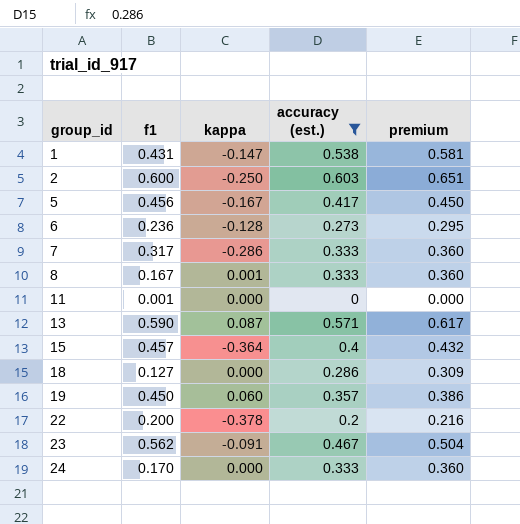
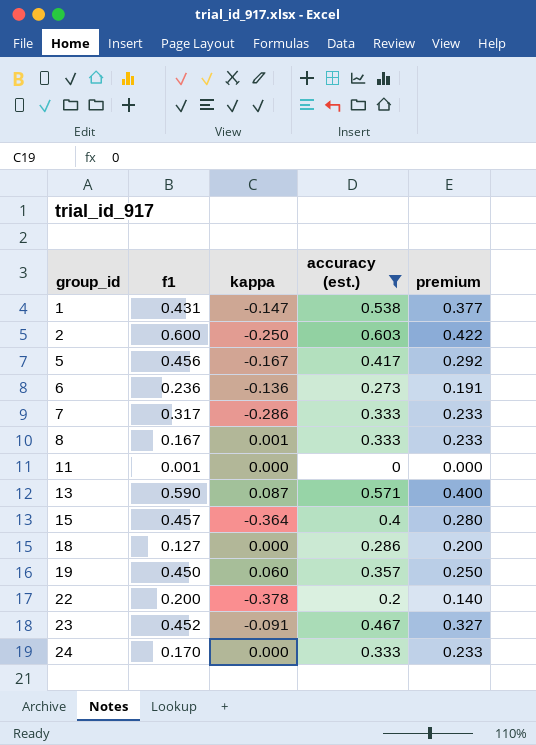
column premium | formula: [accuracy (est.)] * 1.08 -> [accuracy (est.)] * 0.7
6 | kappa: -0.128 -> -0.136
23 | f1: 0.562 -> 0.452

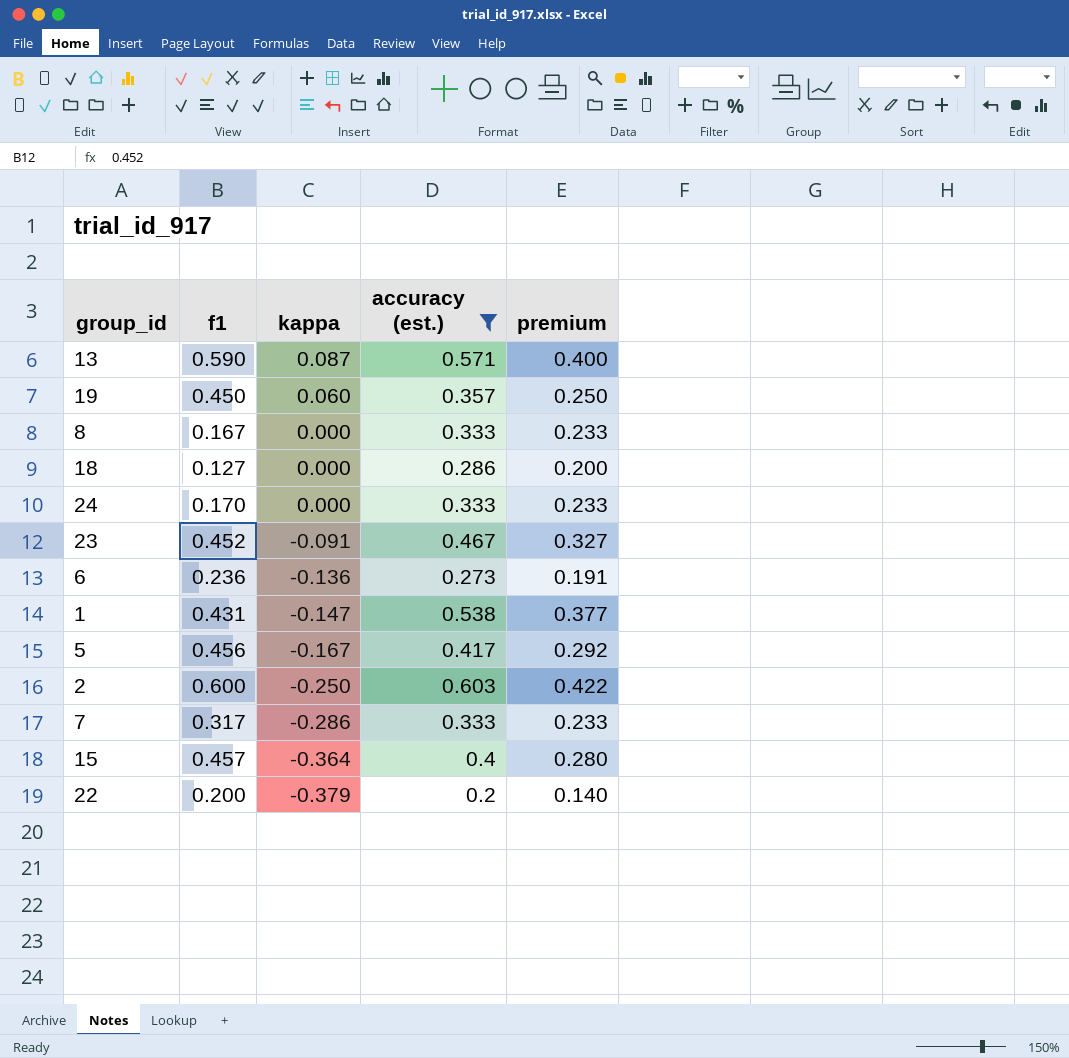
row order: group_id ascending -> kappa descending
row 11: 0.001 | 0.000 | 0 | 0.000 -> none
8 | kappa: 0.001 -> 0.000
22 | kappa: -0.378 -> -0.379

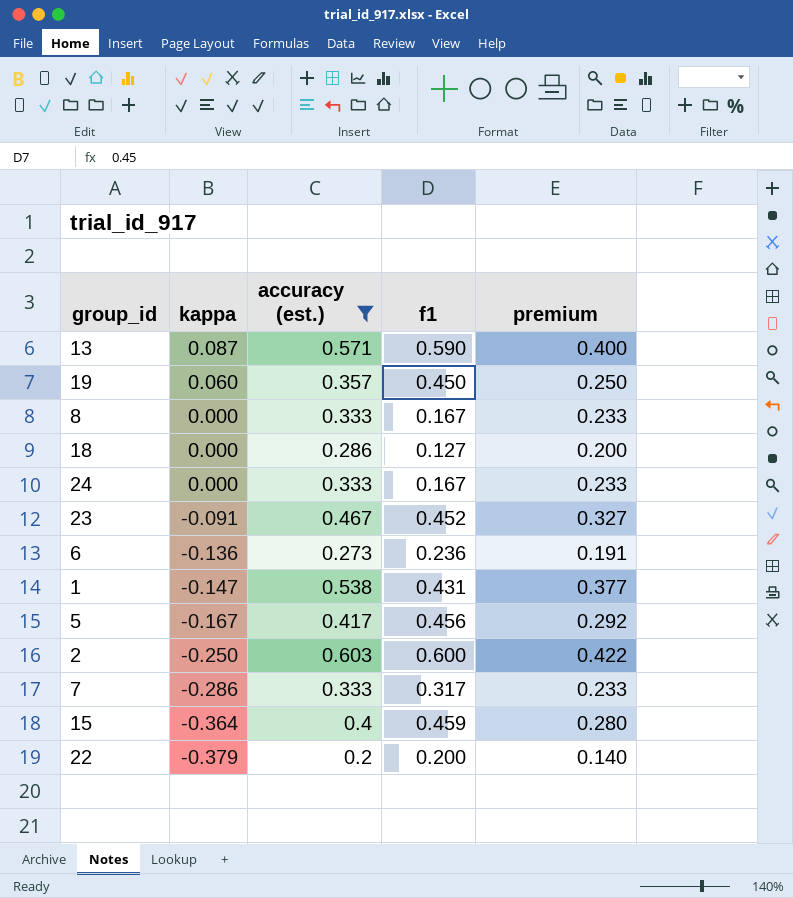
column f1 | position: 2 -> 4
24 | f1: 0.170 -> 0.167
15 | f1: 0.457 -> 0.459

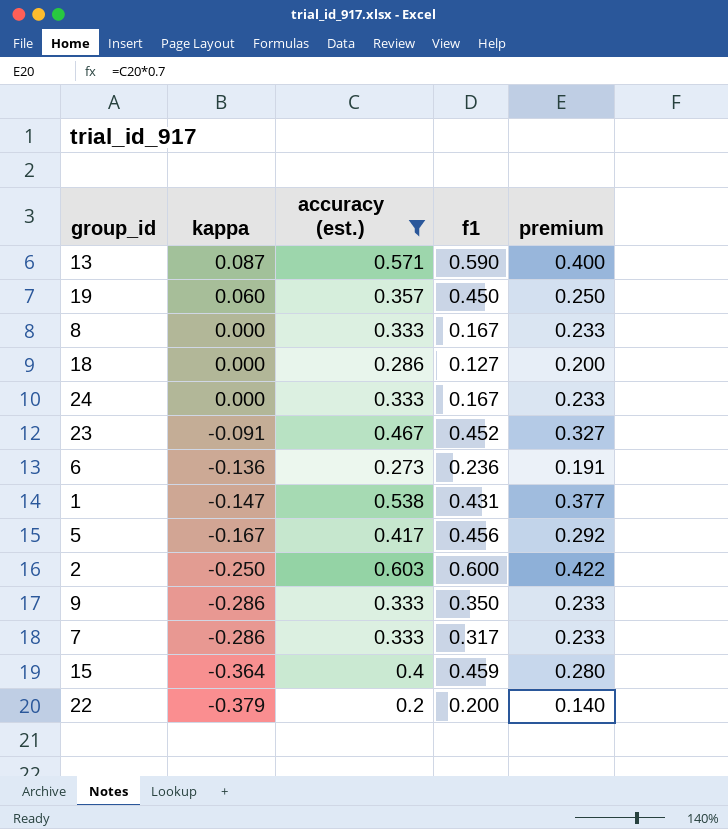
row 9: none -> -0.286 | 0.333 | 0.350 | 0.233

